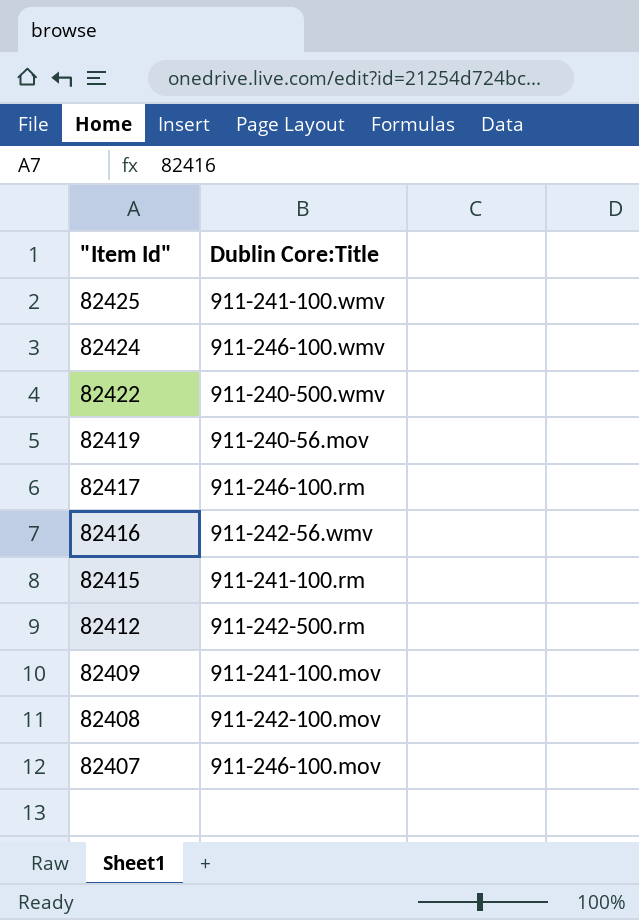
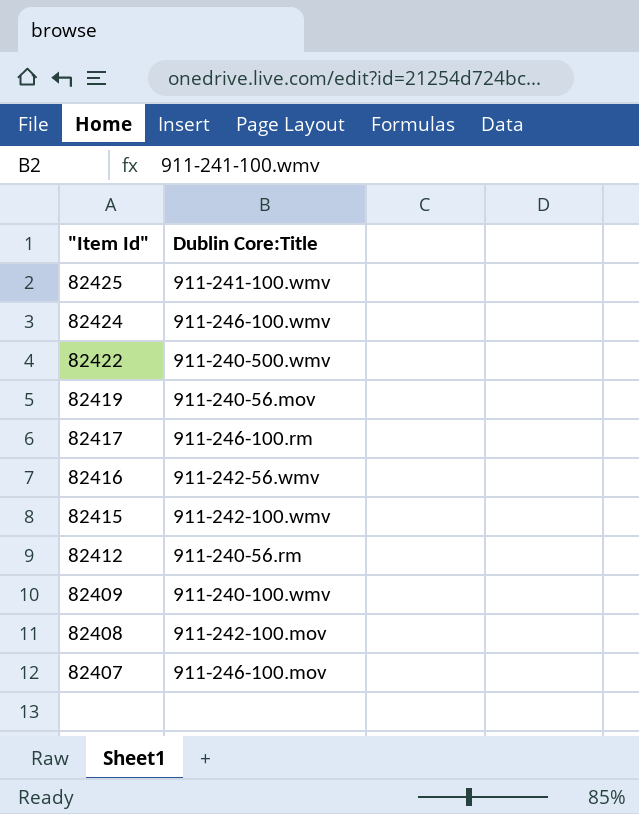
82415 | Dublin Core:Title: 911-241-100.rm -> 911-242-100.wmv
82412 | Dublin Core:Title: 911-242-500.rm -> 911-240-56.rm
82409 | Dublin Core:Title: 911-241-100.mov -> 911-240-100.wmv

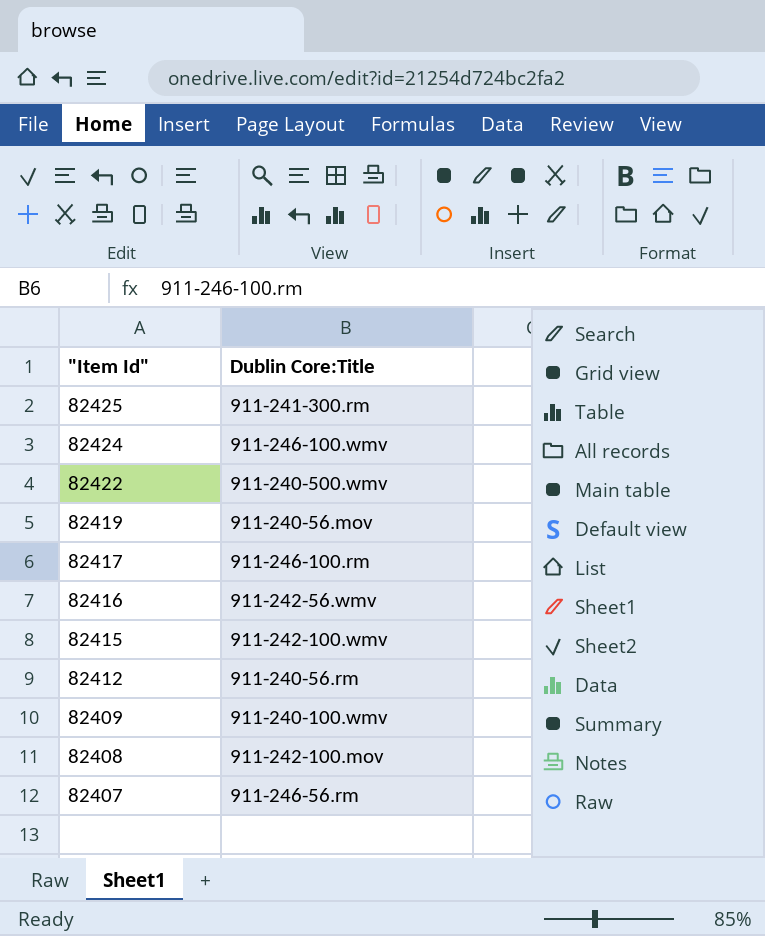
82425 | Dublin Core:Title: 911-241-100.wmv -> 911-241-300.rm
82407 | Dublin Core:Title: 911-246-100.mov -> 911-246-56.rm

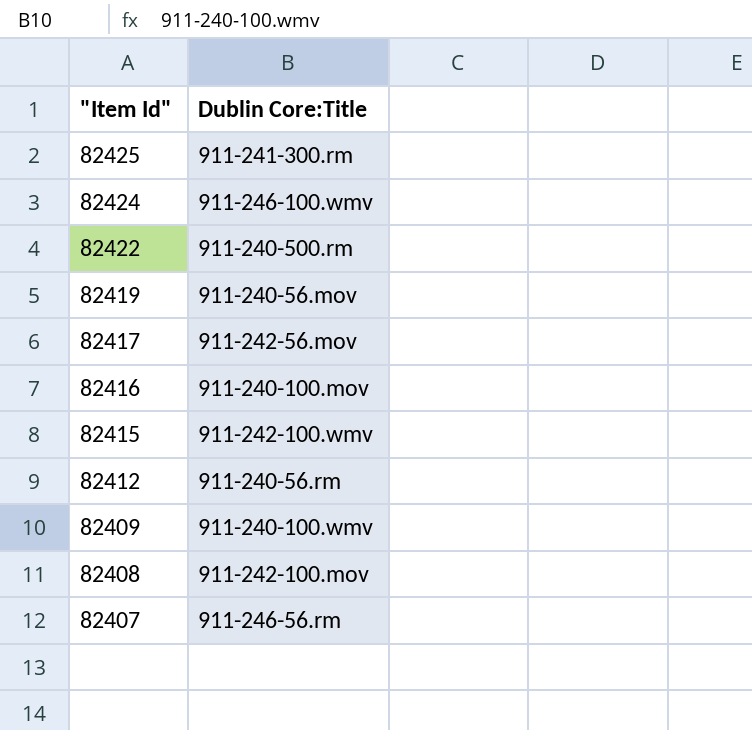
82422 | Dublin Core:Title: 911-240-500.wmv -> 911-240-500.rm
82417 | Dublin Core:Title: 911-246-100.rm -> 911-242-56.mov
82416 | Dublin Core:Title: 911-242-56.wmv -> 911-240-100.mov

